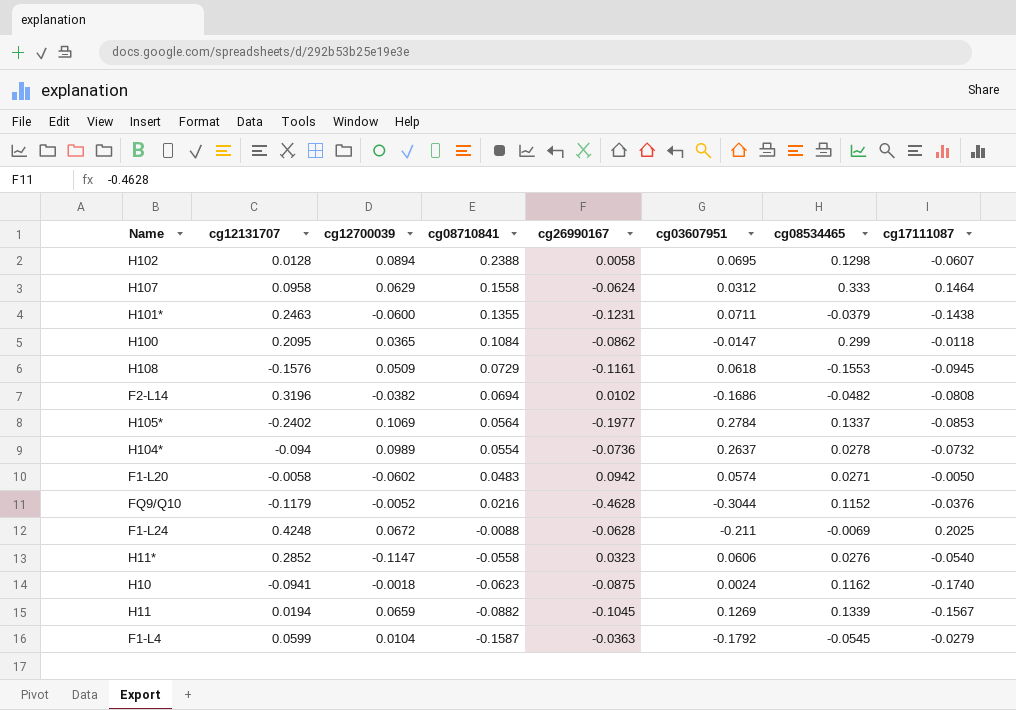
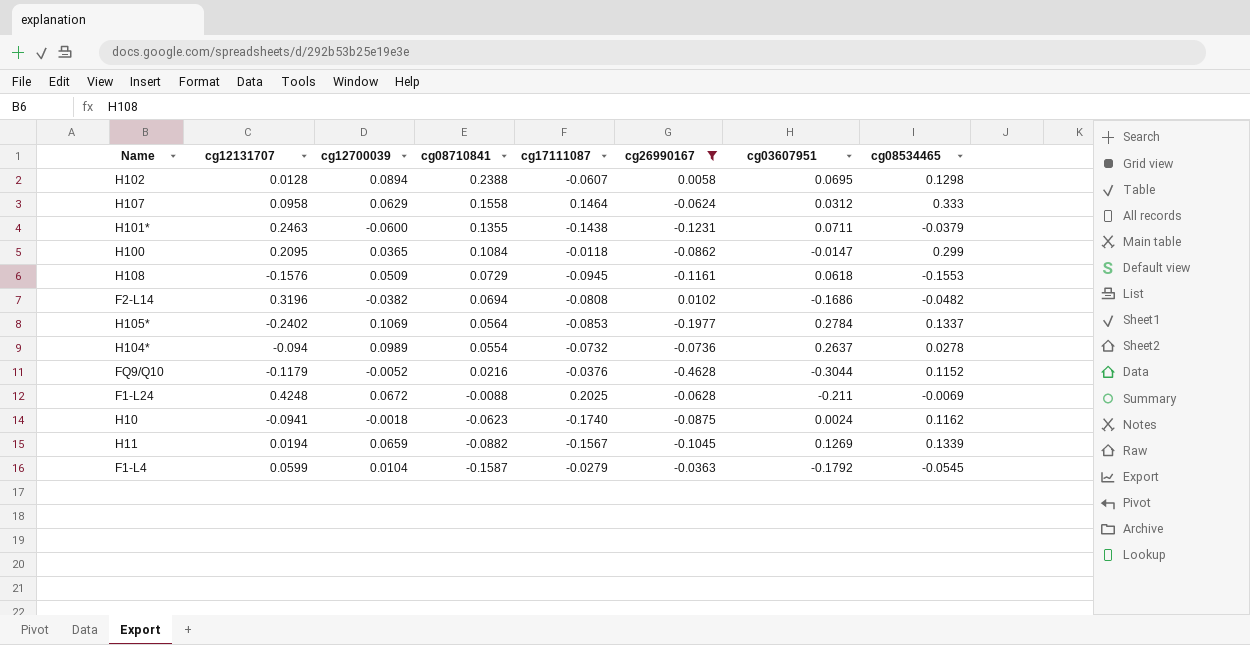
filter: none -> cg26990167 <= 0.0102
column cg17111087 | position: 8 -> 5

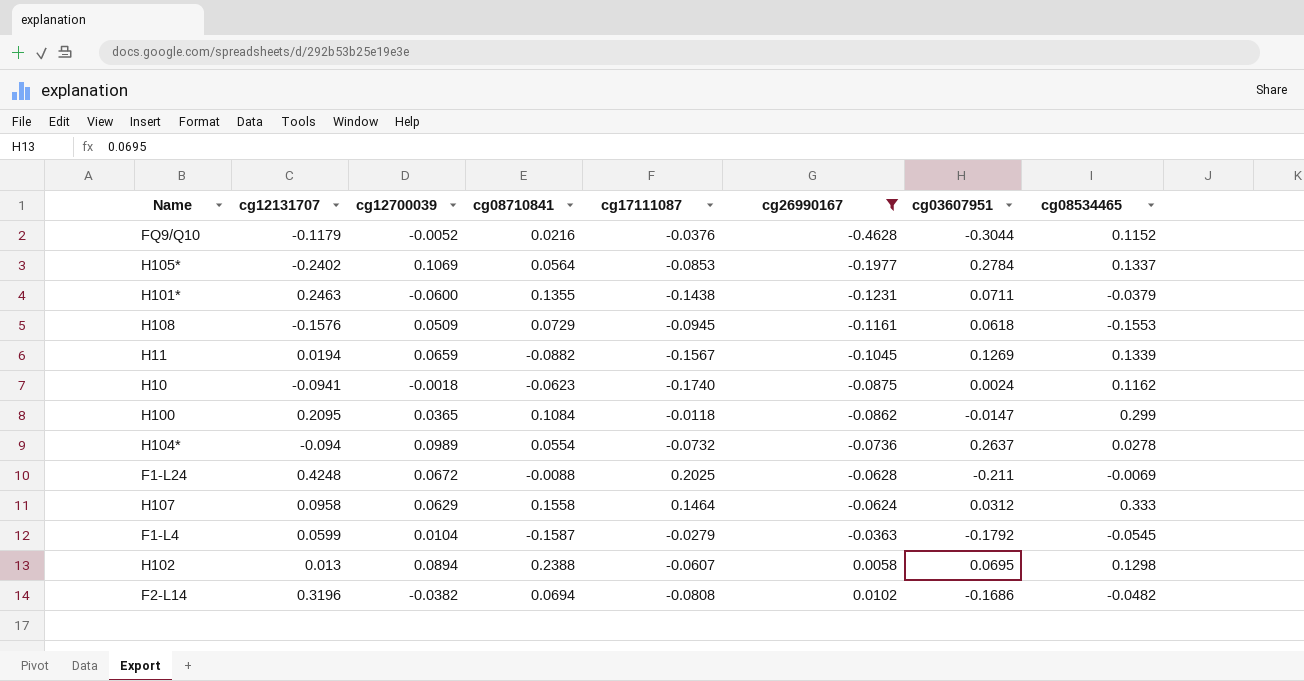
row order: cg08710841 descending -> cg26990167 ascending
H102 | cg12131707: 0.0128 -> 0.013

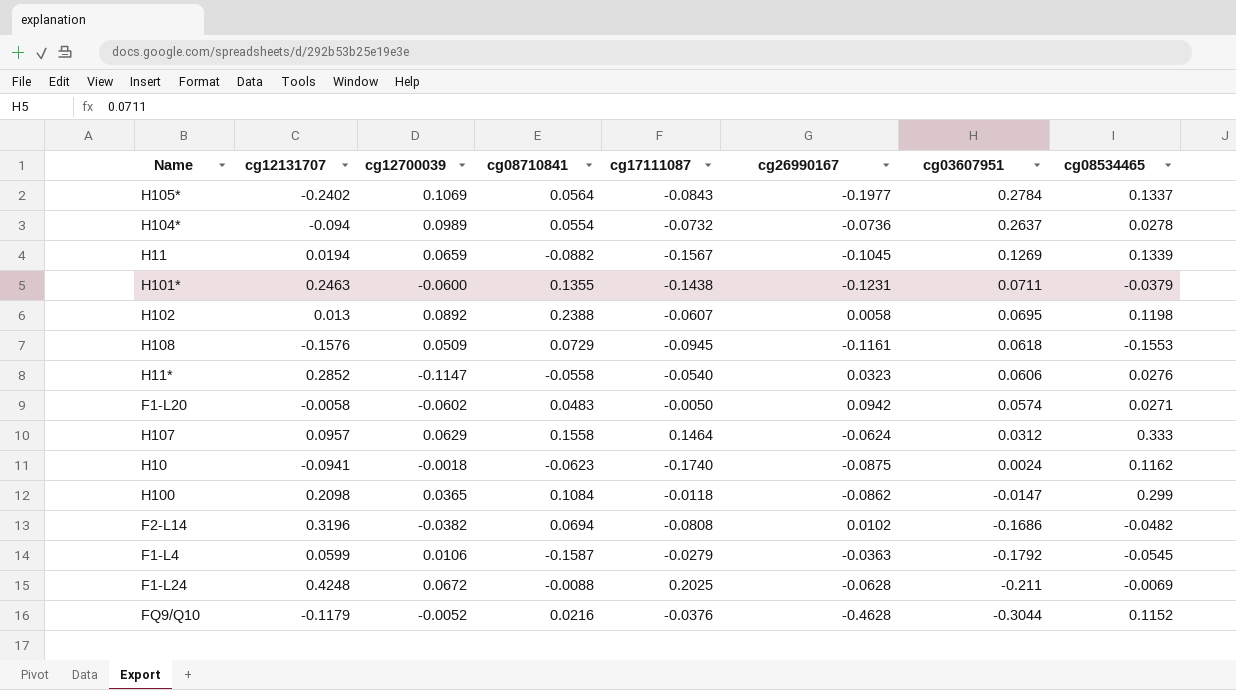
filter: cg26990167 <= 0.0102 -> none
row order: cg26990167 ascending -> cg03607951 descending
H105* | cg17111087: -0.0853 -> -0.0843
H102 | cg12700039: 0.0894 -> 0.0892
H102 | cg08534465: 0.1298 -> 0.1198
H107 | cg12131707: 0.0958 -> 0.0957
H100 | cg12131707: 0.2095 -> 0.2098
F1-L4 | cg12700039: 0.0104 -> 0.0106

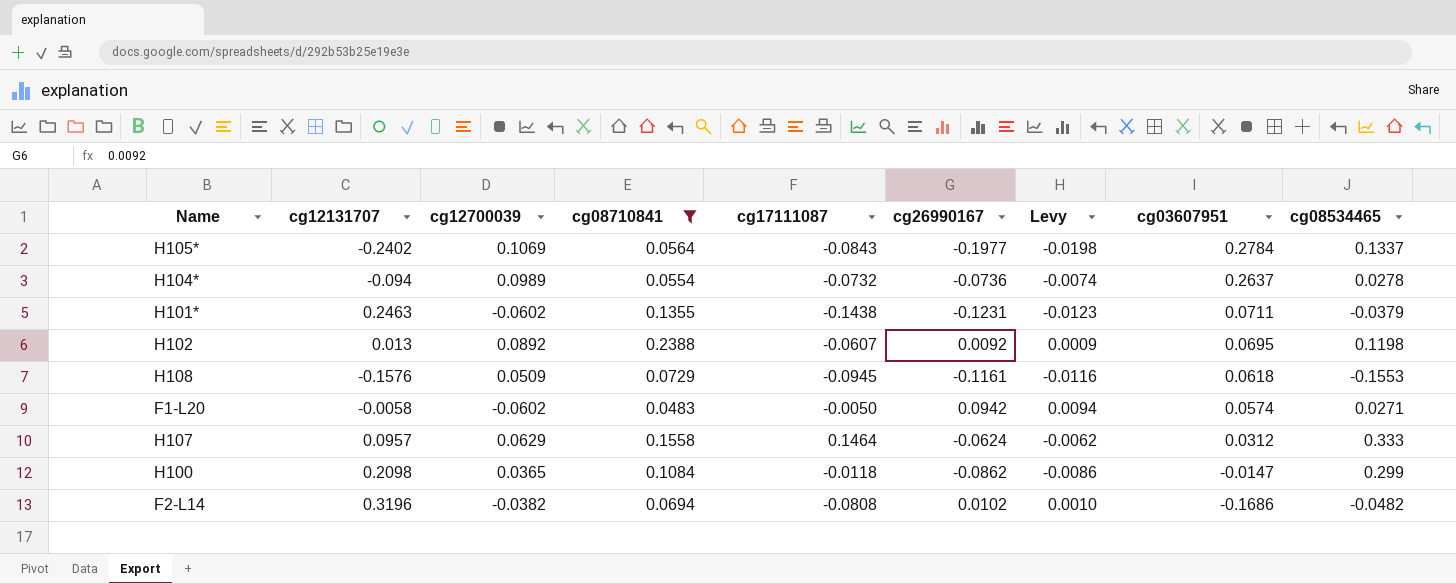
filter: none -> cg08710841 >= 0.0483
column Levy | formula: none -> [cg26990167] * 0.1
H101* | cg12700039: -0.0600 -> -0.0602
H102 | cg26990167: 0.0058 -> 0.0092

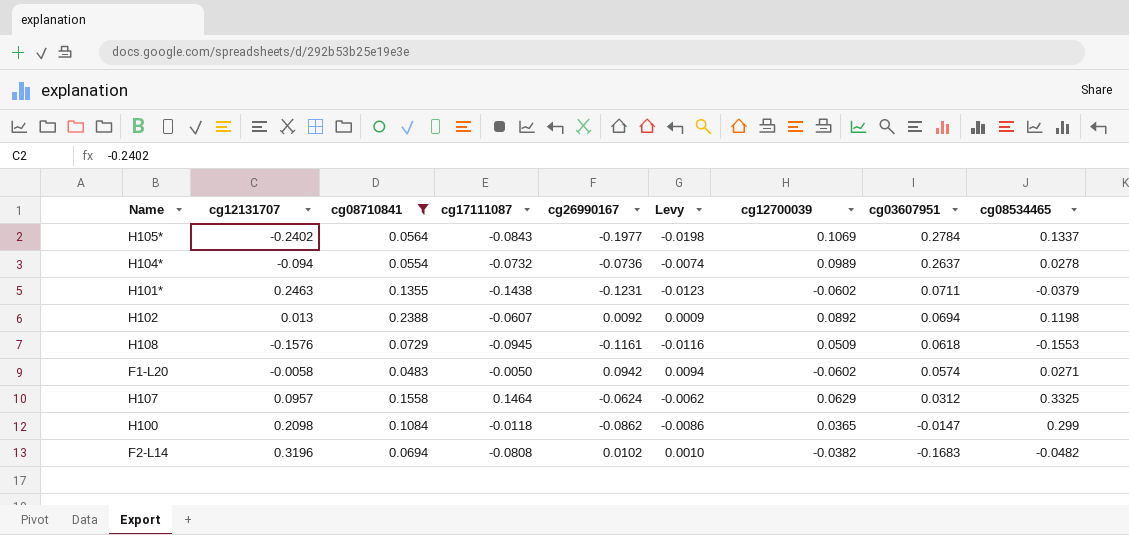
column cg12700039 | position: 3 -> 7
H102 | cg03607951: 0.0695 -> 0.0694
H107 | cg08534465: 0.333 -> 0.3325
F2-L14 | cg03607951: -0.1686 -> -0.1683

